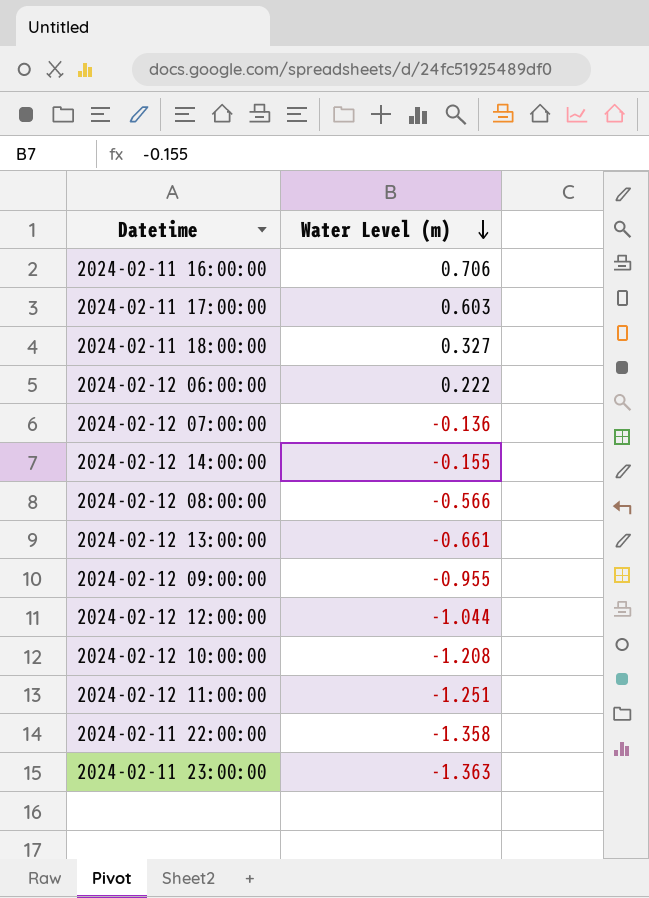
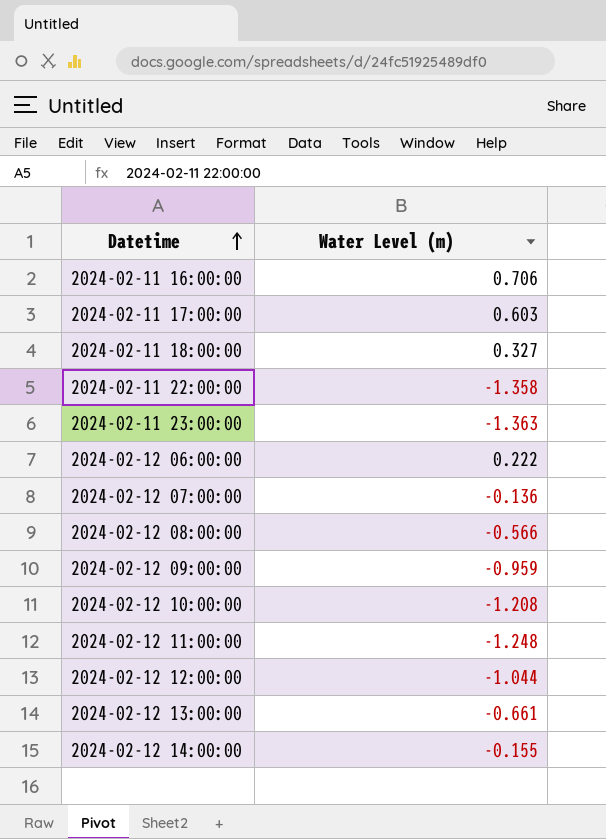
row order: Water Level (m) descending -> Datetime ascending
2024-02-12 09:00:00 | Water Level (m): -0.955 -> -0.959
2024-02-12 11:00:00 | Water Level (m): -1.251 -> -1.248

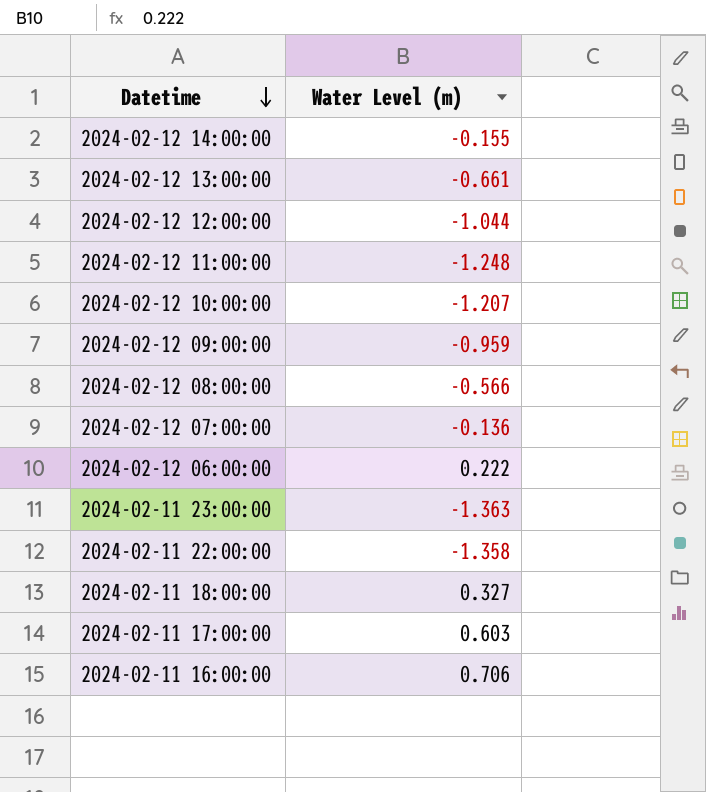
row order: Datetime ascending -> Datetime descending
2024-02-12 10:00:00 | Water Level (m): -1.208 -> -1.207

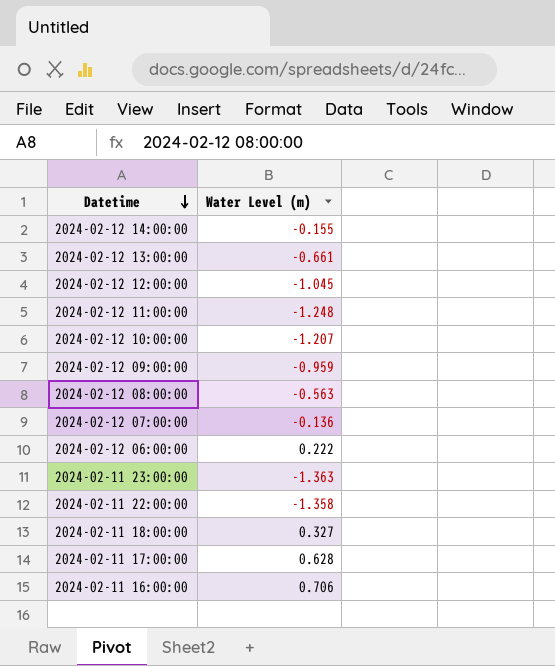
2024-02-12 12:00:00 | Water Level (m): -1.044 -> -1.045
2024-02-12 08:00:00 | Water Level (m): -0.566 -> -0.563
2024-02-11 17:00:00 | Water Level (m): 0.603 -> 0.628

